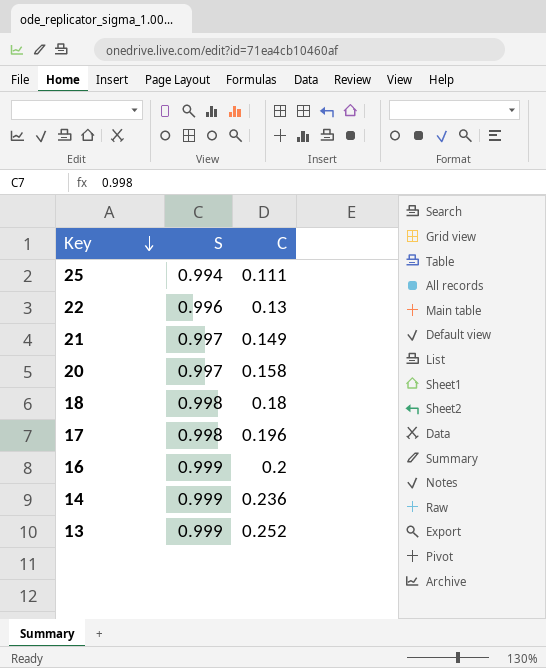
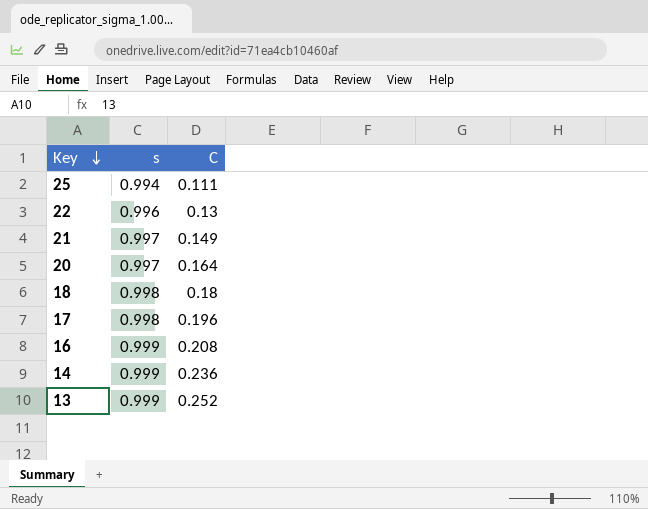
column name: S -> s
20 | C: 0.158 -> 0.164
16 | C: 0.2 -> 0.208

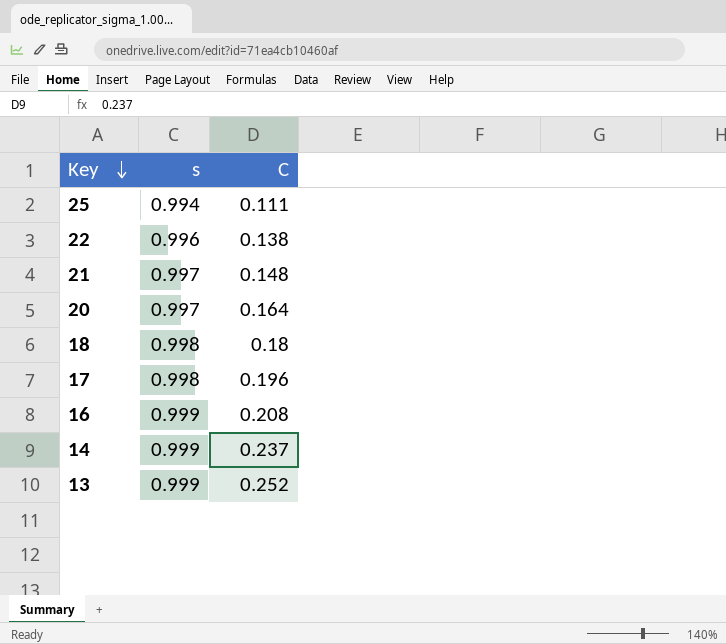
22 | C: 0.13 -> 0.138
21 | C: 0.149 -> 0.148
14 | C: 0.236 -> 0.237

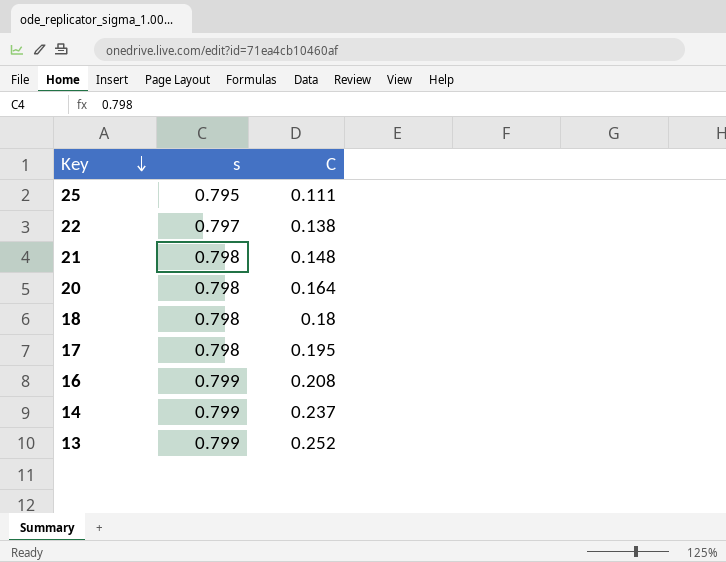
25 | s: 0.994 -> 0.795
22 | s: 0.996 -> 0.797
21 | s: 0.997 -> 0.798
20 | s: 0.997 -> 0.798
18 | s: 0.998 -> 0.798
17 | s: 0.998 -> 0.798
17 | C: 0.196 -> 0.195
16 | s: 0.999 -> 0.799
14 | s: 0.999 -> 0.799
13 | s: 0.999 -> 0.799

